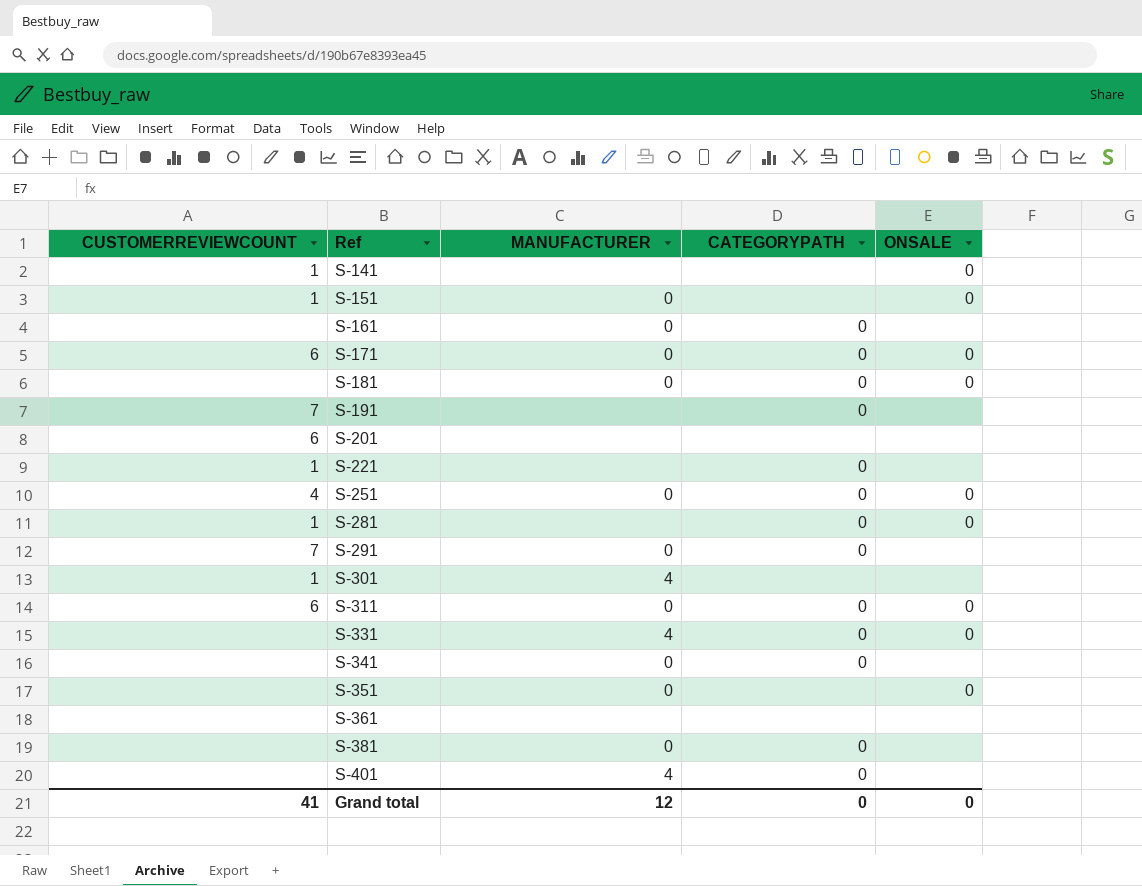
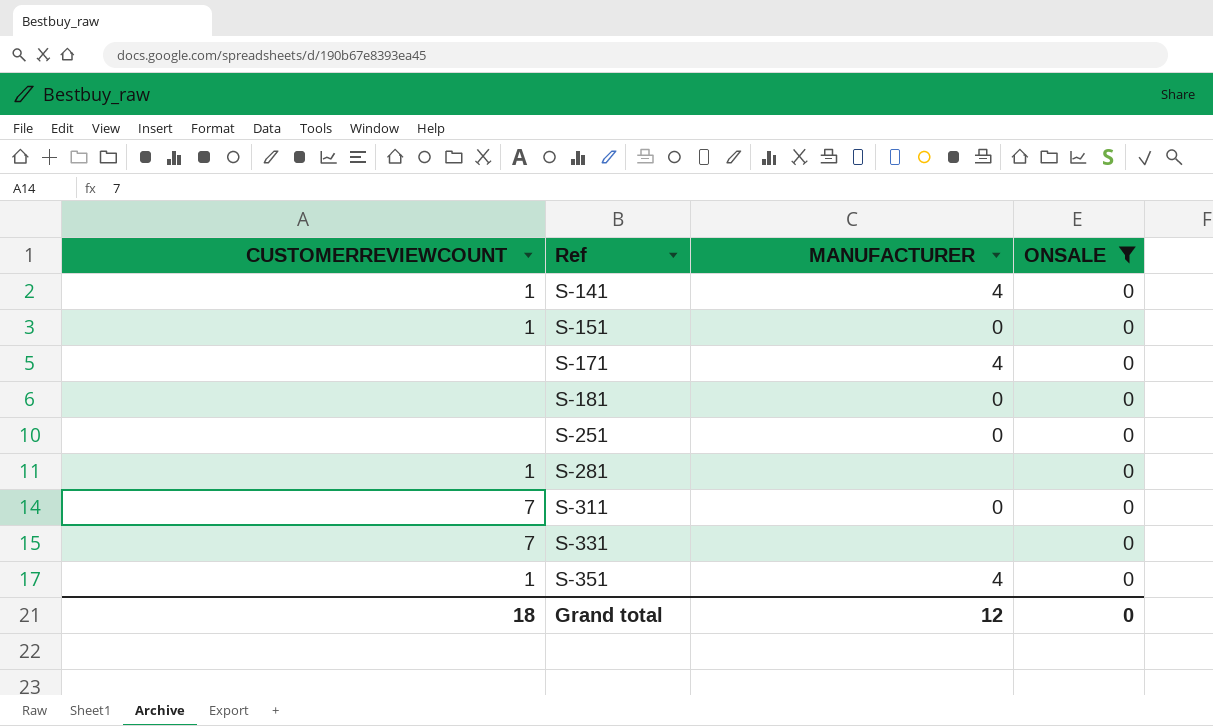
filter: none -> ONSALE = 0
column CATEGORYPATH | position: 4 -> none
S-141 | MANUFACTURER: none -> 4
S-171 | CUSTOMERREVIEWCOUNT: 6 -> none
S-171 | MANUFACTURER: 0 -> 4
S-251 | CUSTOMERREVIEWCOUNT: 4 -> none
S-311 | CUSTOMERREVIEWCOUNT: 6 -> 7
S-331 | CUSTOMERREVIEWCOUNT: none -> 7
S-331 | MANUFACTURER: 4 -> none
S-351 | CUSTOMERREVIEWCOUNT: none -> 1
S-351 | MANUFACTURER: 0 -> 4
Grand total | CUSTOMERREVIEWCOUNT: 41 -> 18

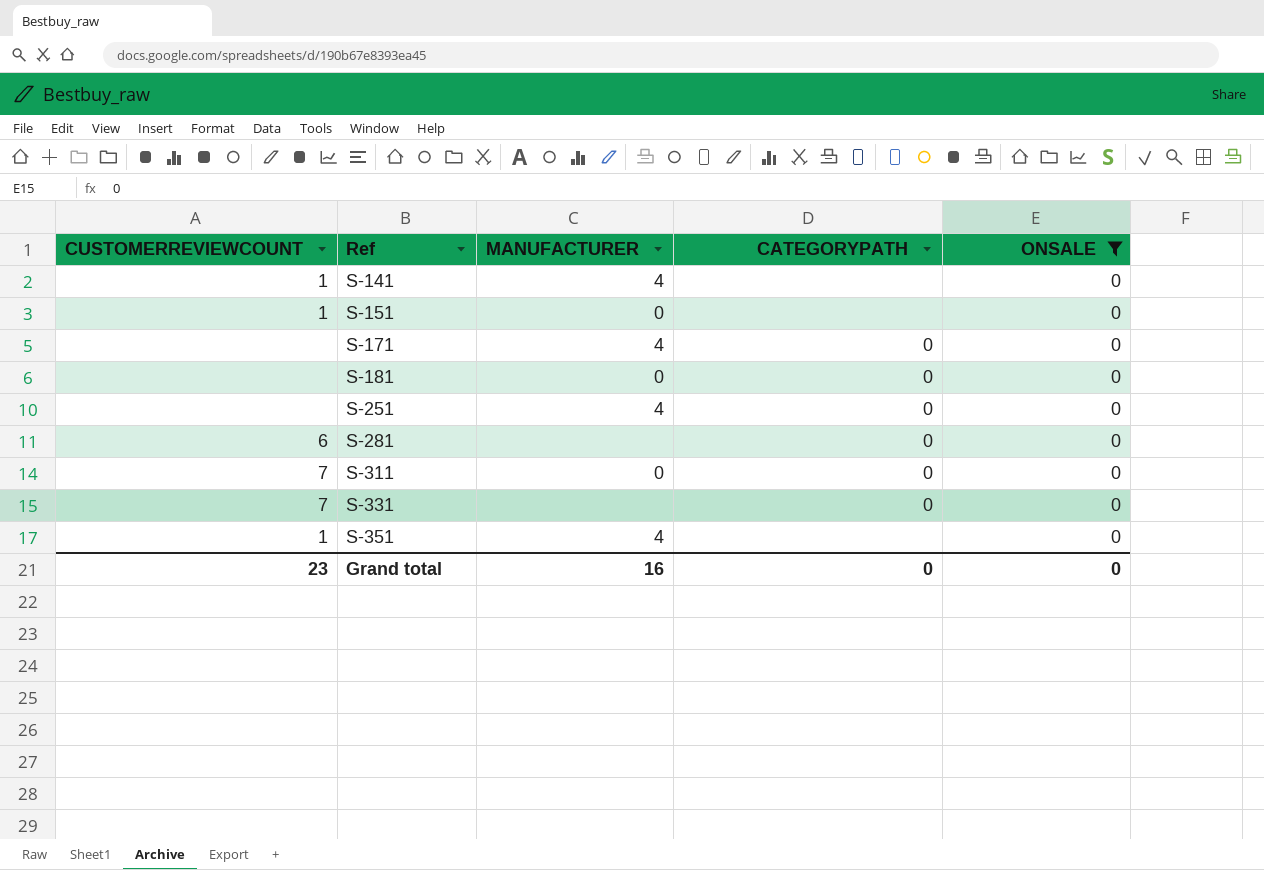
column CATEGORYPATH | position: none -> 4
S-251 | MANUFACTURER: 0 -> 4
S-281 | CUSTOMERREVIEWCOUNT: 1 -> 6
Grand total | CUSTOMERREVIEWCOUNT: 18 -> 23
Grand total | MANUFACTURER: 12 -> 16

